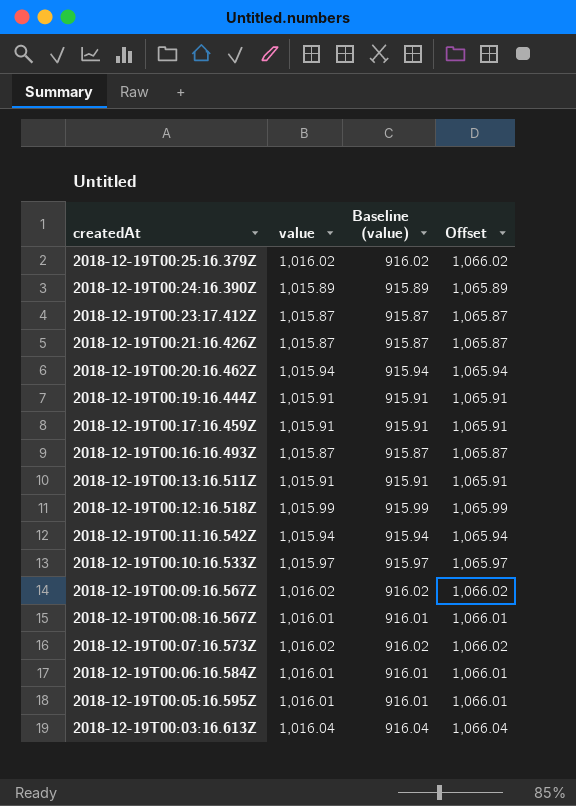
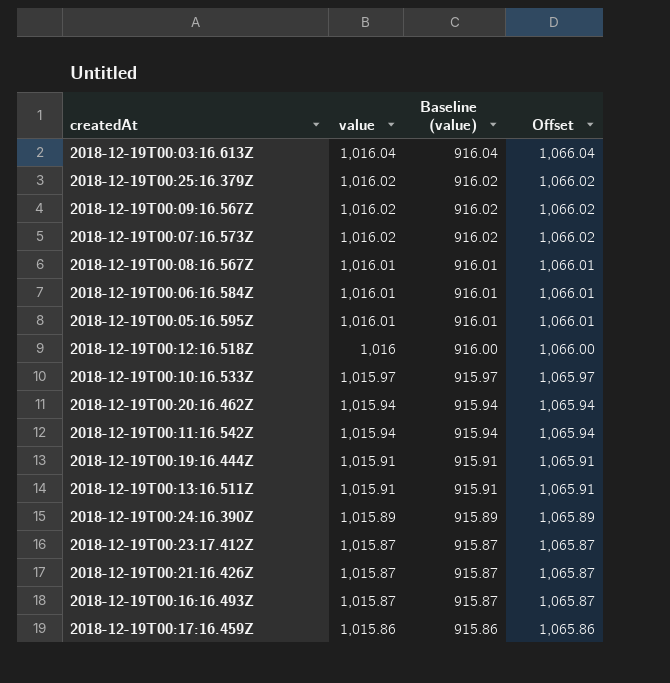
row order: createdAt descending -> value descending
2018-12-19T00:12:16.518Z | value: 1,015.99 -> 1,016
2018-12-19T00:12:16.518Z | Baseline (value): 915.99 -> 916.00
2018-12-19T00:12:16.518Z | Offset: 1,065.99 -> 1,066.00
2018-12-19T00:17:16.459Z | value: 1,015.91 -> 1,015.86
2018-12-19T00:17:16.459Z | Baseline (value): 915.91 -> 915.86
2018-12-19T00:17:16.459Z | Offset: 1,065.91 -> 1,065.86

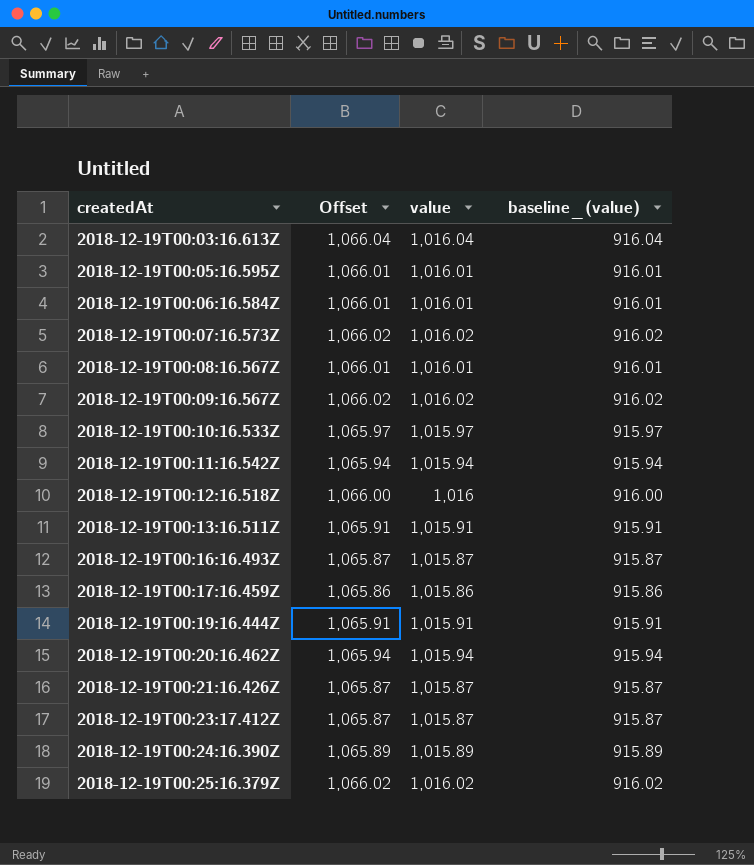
row order: value descending -> createdAt ascending
column Offset | position: 4 -> 2
column name: Baseline (value) -> baseline_(value)

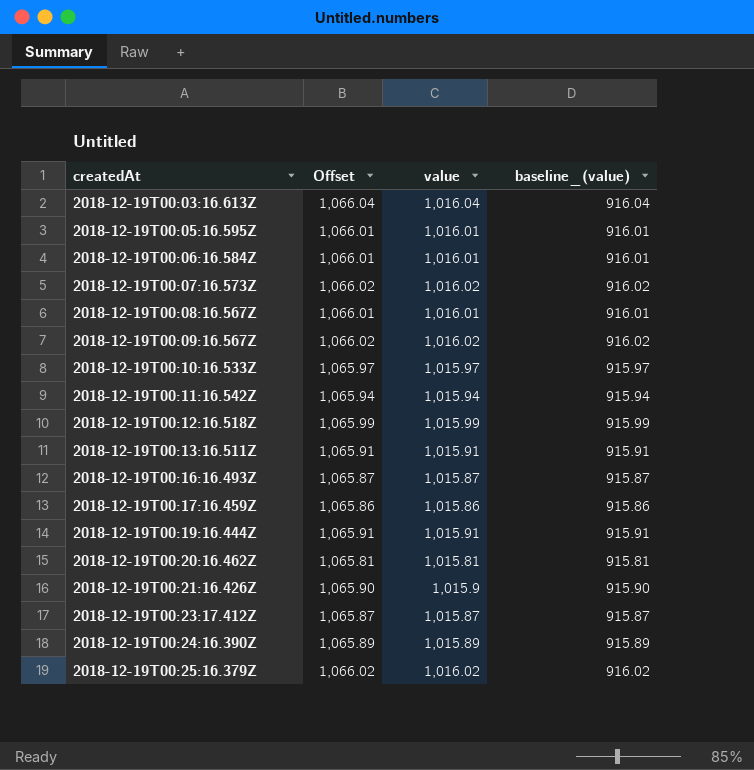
2018-12-19T00:12:16.518Z | Offset: 1,066.00 -> 1,065.99
2018-12-19T00:12:16.518Z | value: 1,016 -> 1,015.99
2018-12-19T00:12:16.518Z | baseline_(value): 916.00 -> 915.99
2018-12-19T00:20:16.462Z | Offset: 1,065.94 -> 1,065.81
2018-12-19T00:20:16.462Z | value: 1,015.94 -> 1,015.81
2018-12-19T00:20:16.462Z | baseline_(value): 915.94 -> 915.81
2018-12-19T00:21:16.426Z | Offset: 1,065.87 -> 1,065.90
2018-12-19T00:21:16.426Z | value: 1,015.87 -> 1,015.9
2018-12-19T00:21:16.426Z | baseline_(value): 915.87 -> 915.90

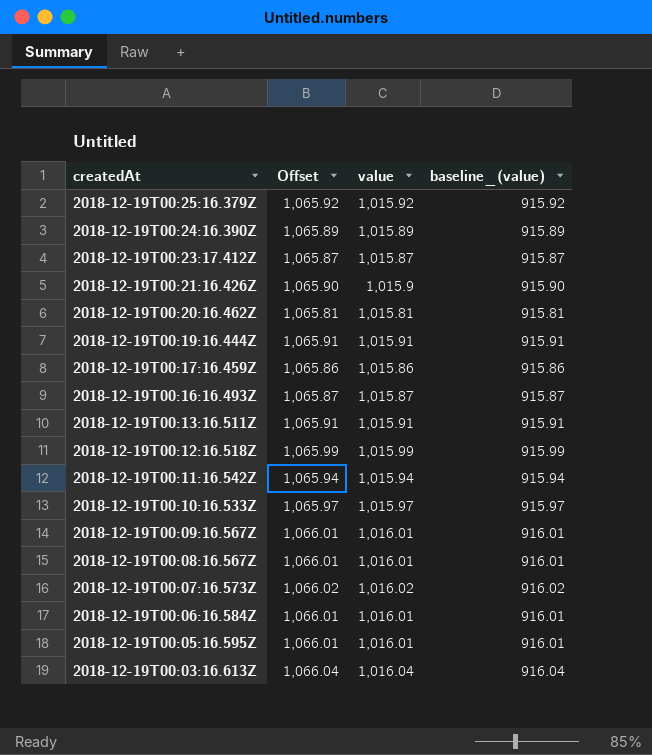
row order: createdAt ascending -> createdAt descending
2018-12-19T00:25:16.379Z | Offset: 1,066.02 -> 1,065.92
2018-12-19T00:25:16.379Z | value: 1,016.02 -> 1,015.92
2018-12-19T00:25:16.379Z | baseline_(value): 916.02 -> 915.92
2018-12-19T00:09:16.567Z | Offset: 1,066.02 -> 1,066.01
2018-12-19T00:09:16.567Z | value: 1,016.02 -> 1,016.01
2018-12-19T00:09:16.567Z | baseline_(value): 916.02 -> 916.01

